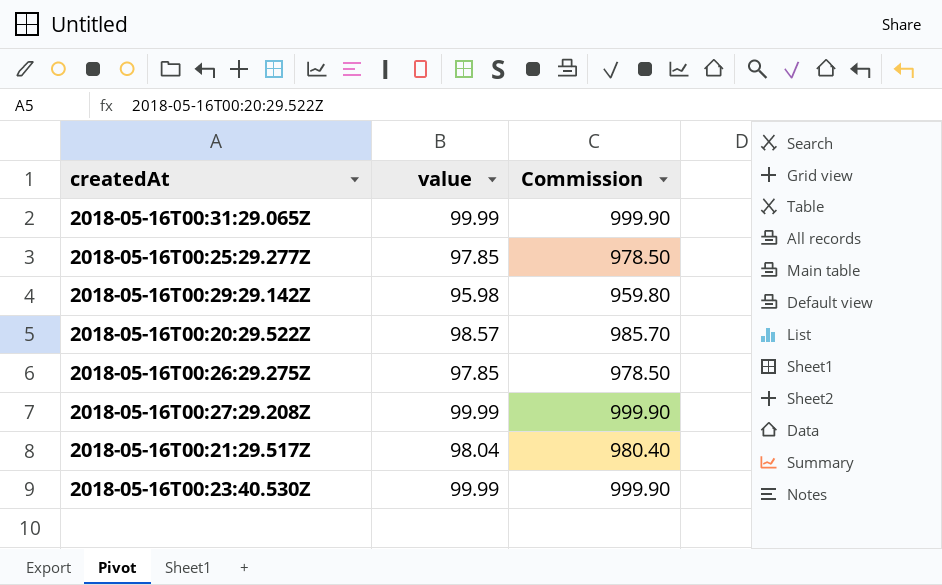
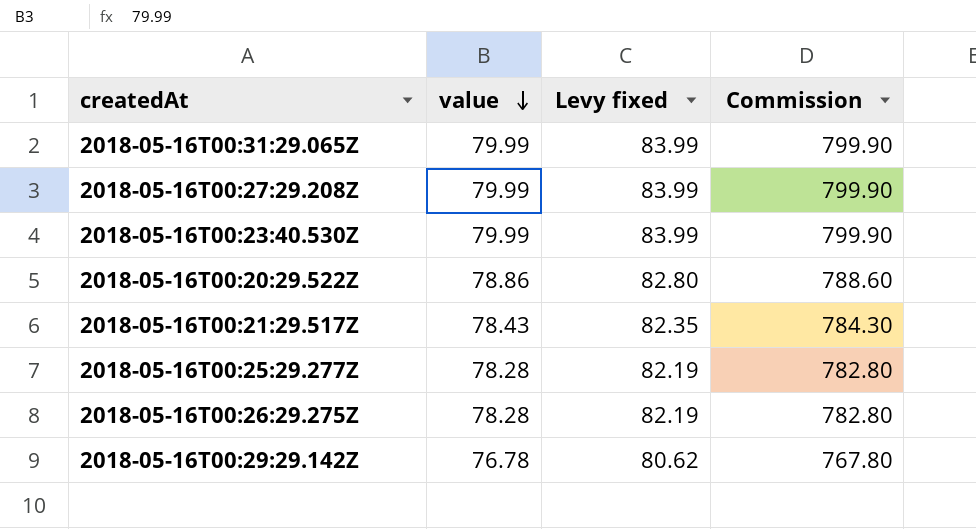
row order: none -> value descending
column Levy fixed | formula: none -> [value] * 1.05
2018-05-16T00:31:29.065Z | value: 99.99 -> 79.99
2018-05-16T00:31:29.065Z | Commission: 999.90 -> 799.90
2018-05-16T00:27:29.208Z | value: 99.99 -> 79.99
2018-05-16T00:27:29.208Z | Commission: 999.90 -> 799.90
2018-05-16T00:23:40.530Z | value: 99.99 -> 79.99
2018-05-16T00:23:40.530Z | Commission: 999.90 -> 799.90
2018-05-16T00:20:29.522Z | value: 98.57 -> 78.86
2018-05-16T00:20:29.522Z | Commission: 985.70 -> 788.60
2018-05-16T00:21:29.517Z | value: 98.04 -> 78.43
2018-05-16T00:21:29.517Z | Commission: 980.40 -> 784.30
2018-05-16T00:25:29.277Z | value: 97.85 -> 78.28
2018-05-16T00:25:29.277Z | Commission: 978.50 -> 782.80
2018-05-16T00:26:29.275Z | value: 97.85 -> 78.28
2018-05-16T00:26:29.275Z | Commission: 978.50 -> 782.80
2018-05-16T00:29:29.142Z | value: 95.98 -> 76.78
2018-05-16T00:29:29.142Z | Commission: 959.80 -> 767.80

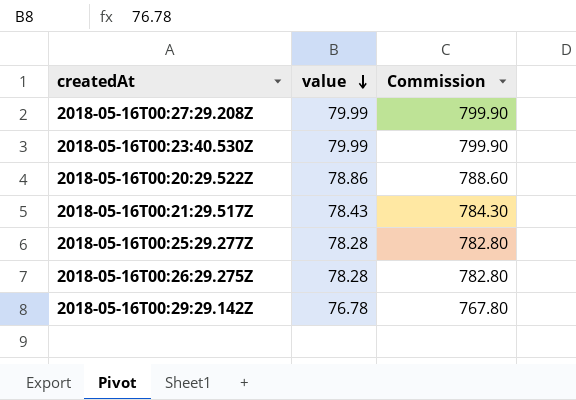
column Levy fixed | formula: [value] * 1.05 -> none
row 2018-05-16T00:31:29.065Z: 79.99 | 83.99 | 799.90 -> none

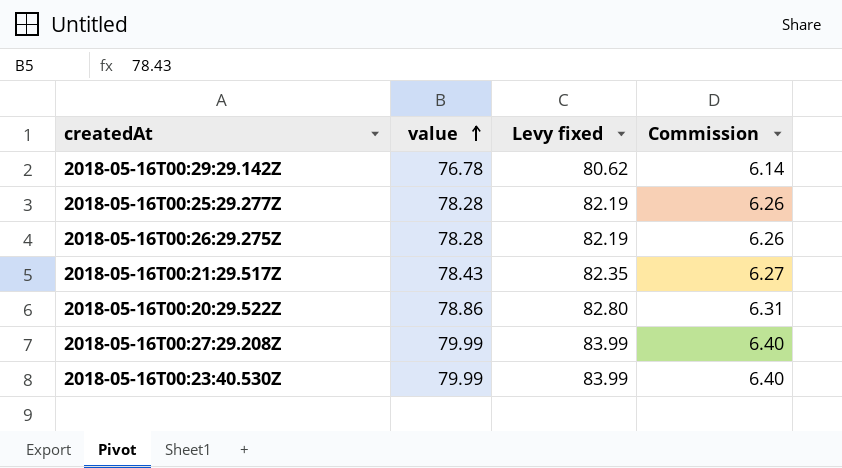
row order: value descending -> value ascending
column Levy fixed | formula: none -> [value] * 1.05
column Commission | formula: [value] * 10 -> [value] * 0.08

